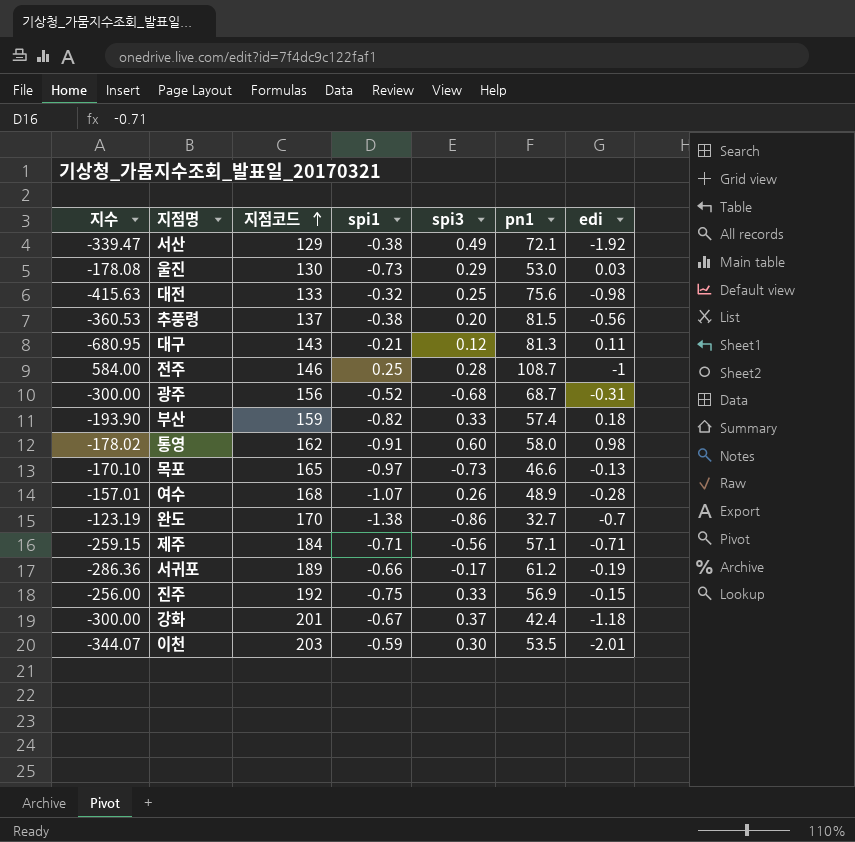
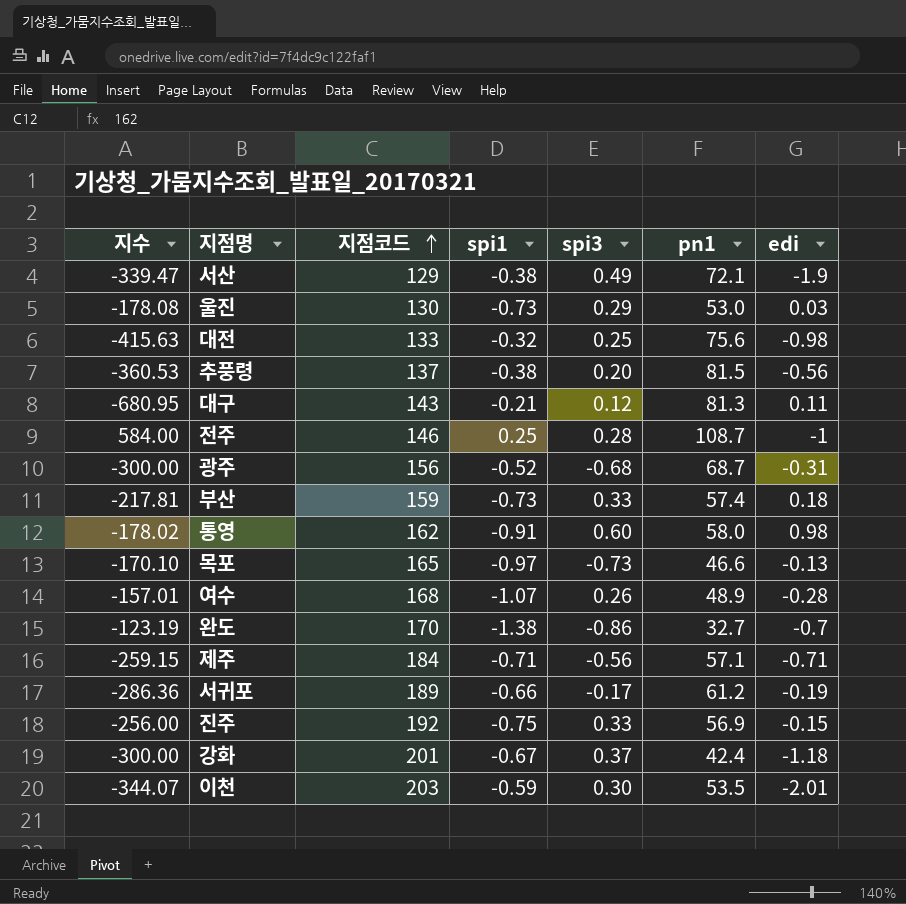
서산 | edi: -1.92 -> -1.9
부산 | 지수: -193.90 -> -217.81
부산 | spi1: -0.82 -> -0.73

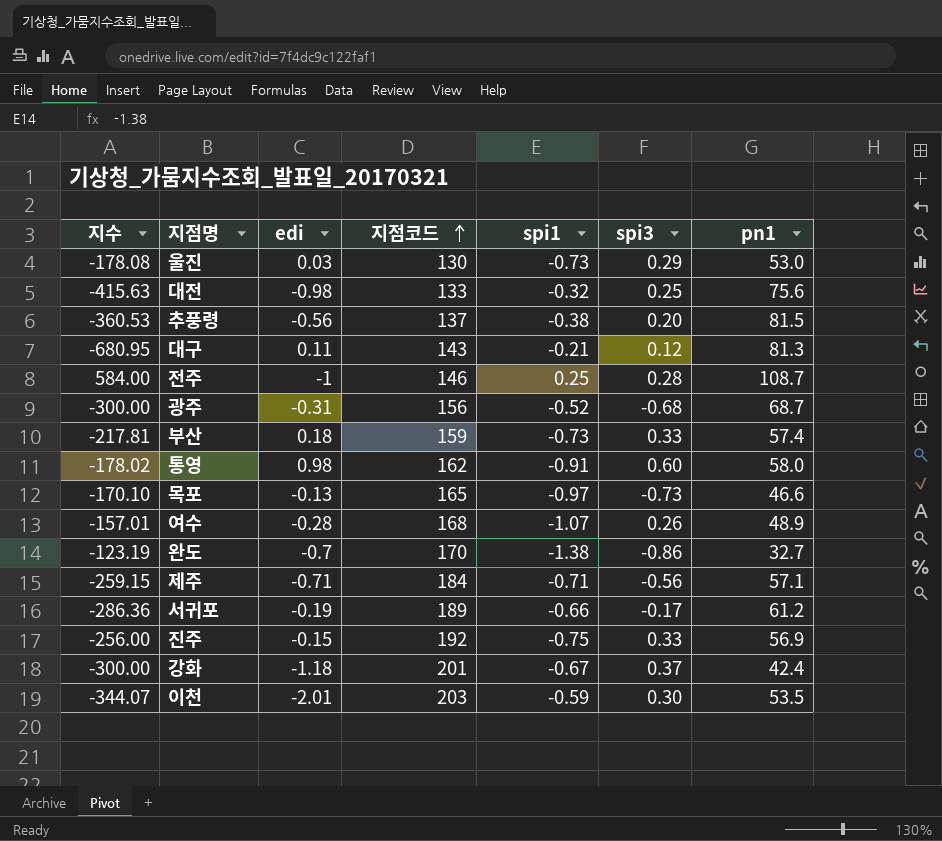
column edi | position: 7 -> 3
row 서산: -339.47 | 129 | -0.38 | 0.49 | 72.1 | -1.9 -> none

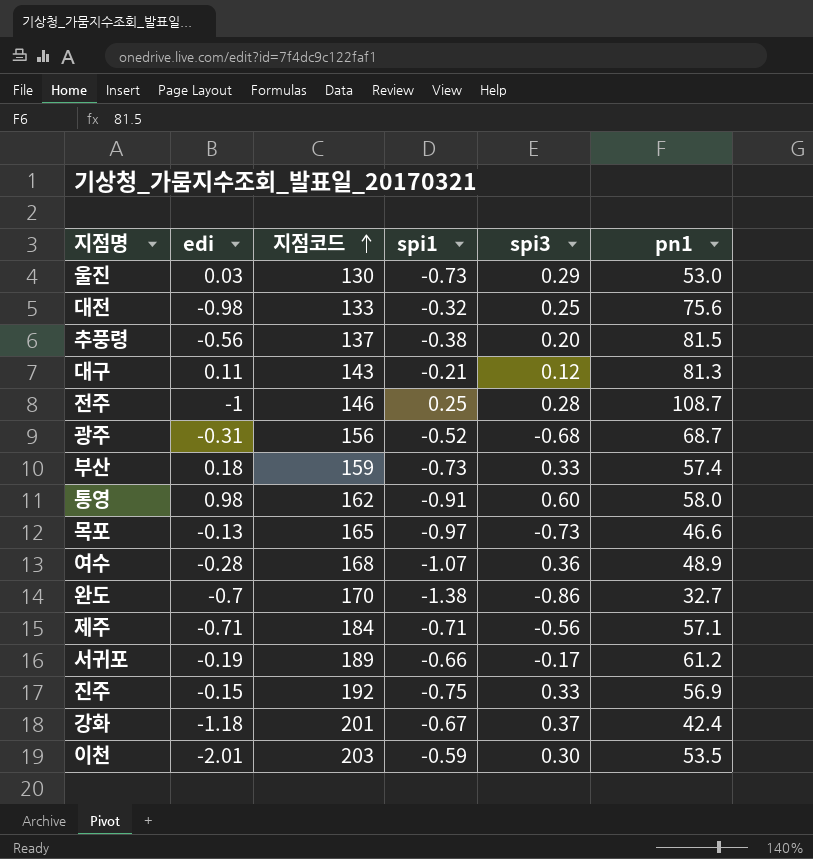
column 지수 | formula: [지점코드] / [spi1] -> none
여수 | spi3: 0.26 -> 0.36

